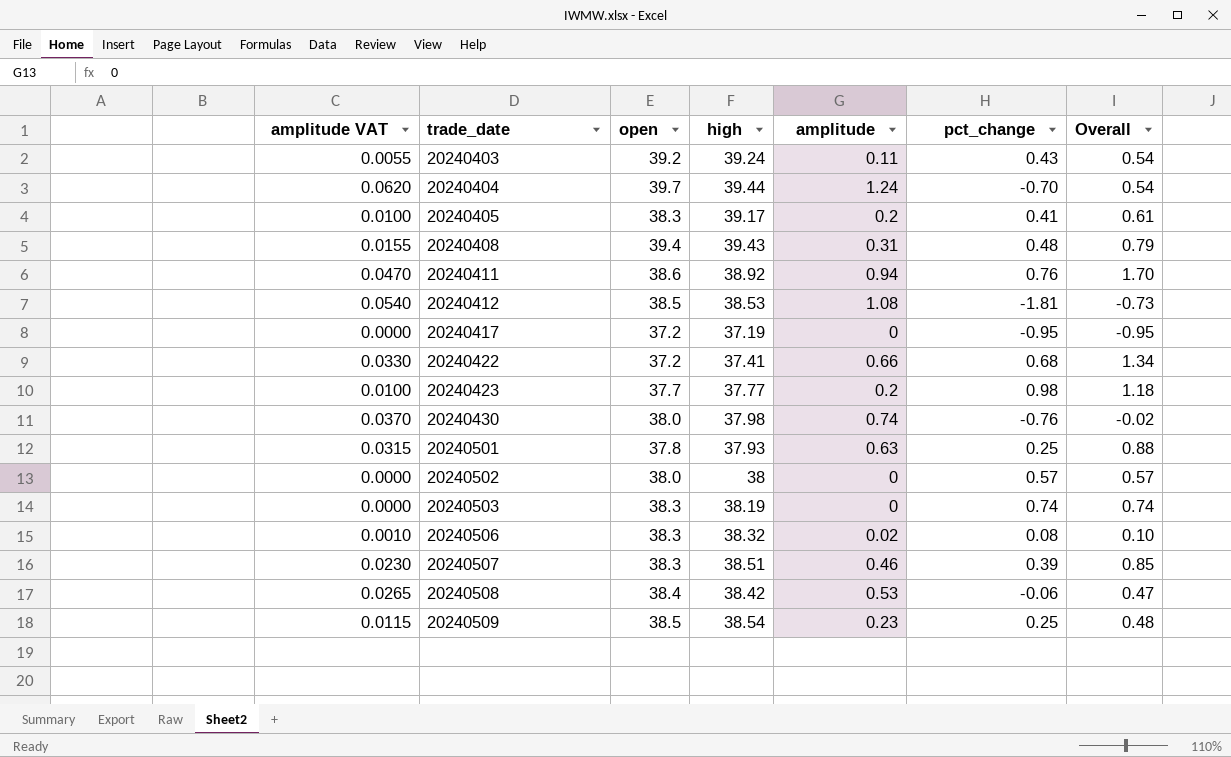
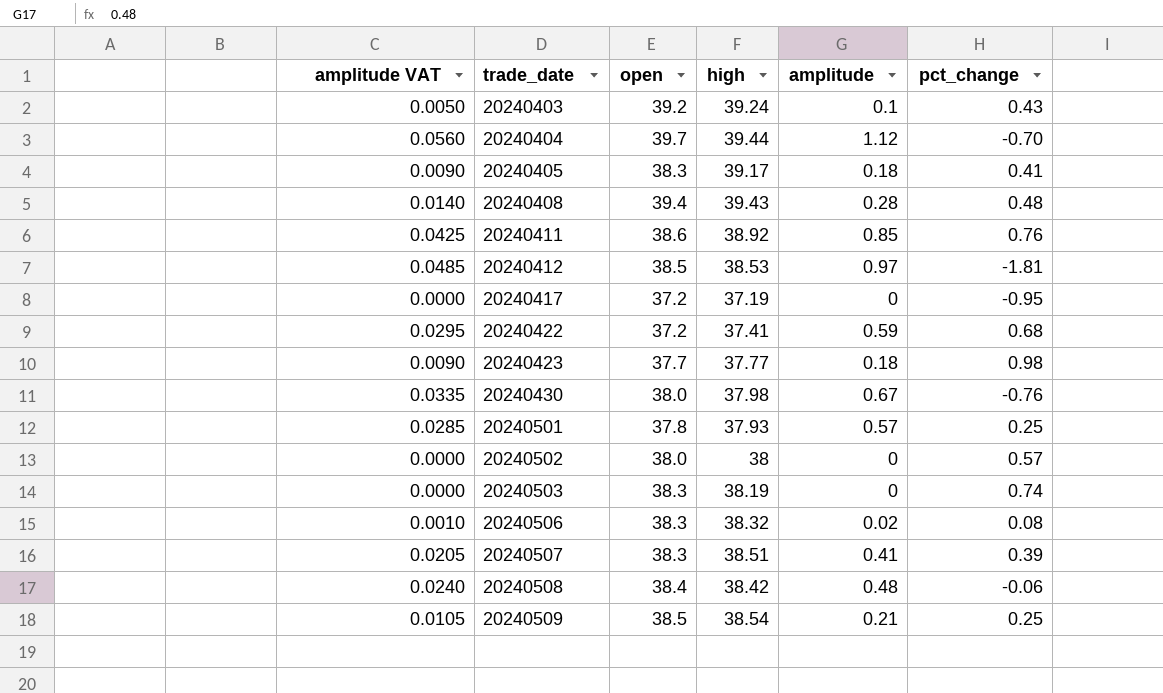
column Overall | formula: [amplitude] + [pct_change] -> none
20240403 | amplitude VAT: 0.0055 -> 0.0050
20240403 | amplitude: 0.11 -> 0.1
20240404 | amplitude VAT: 0.0620 -> 0.0560
20240404 | amplitude: 1.24 -> 1.12
20240405 | amplitude VAT: 0.0100 -> 0.0090
20240405 | amplitude: 0.2 -> 0.18
20240408 | amplitude VAT: 0.0155 -> 0.0140
20240408 | amplitude: 0.31 -> 0.28
20240411 | amplitude VAT: 0.0470 -> 0.0425
20240411 | amplitude: 0.94 -> 0.85
20240412 | amplitude VAT: 0.0540 -> 0.0485
20240412 | amplitude: 1.08 -> 0.97
20240422 | amplitude VAT: 0.0330 -> 0.0295
20240422 | amplitude: 0.66 -> 0.59
20240423 | amplitude VAT: 0.0100 -> 0.0090
20240423 | amplitude: 0.2 -> 0.18
20240430 | amplitude VAT: 0.0370 -> 0.0335
20240430 | amplitude: 0.74 -> 0.67
20240501 | amplitude VAT: 0.0315 -> 0.0285
20240501 | amplitude: 0.63 -> 0.57
20240507 | amplitude VAT: 0.0230 -> 0.0205
20240507 | amplitude: 0.46 -> 0.41
20240508 | amplitude VAT: 0.0265 -> 0.0240
20240508 | amplitude: 0.53 -> 0.48
20240509 | amplitude VAT: 0.0115 -> 0.0105
20240509 | amplitude: 0.23 -> 0.21

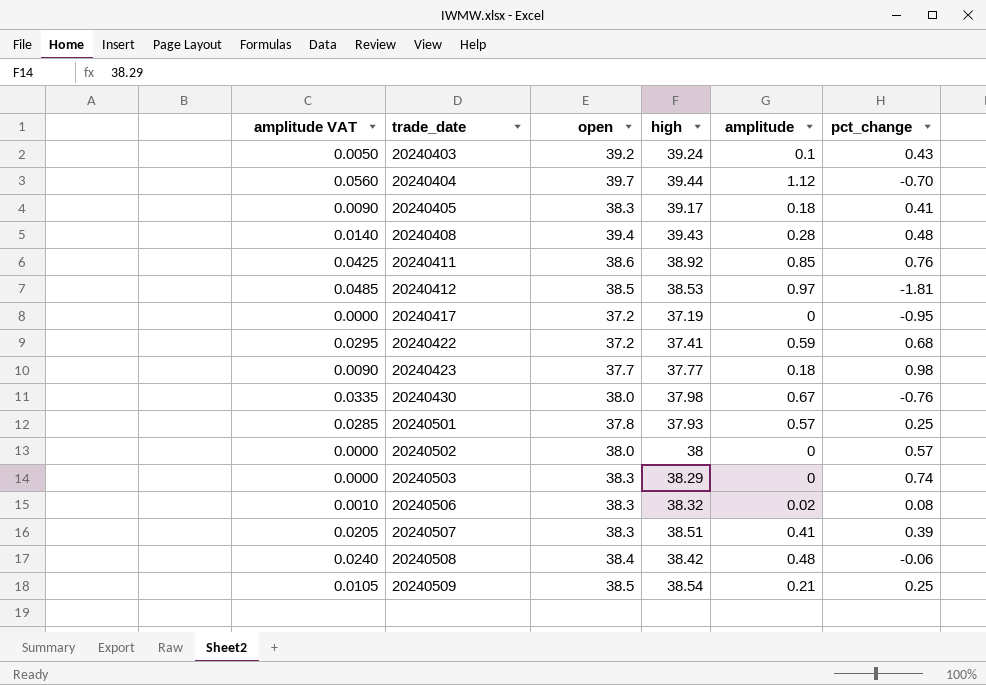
20240503 | high: 38.19 -> 38.29

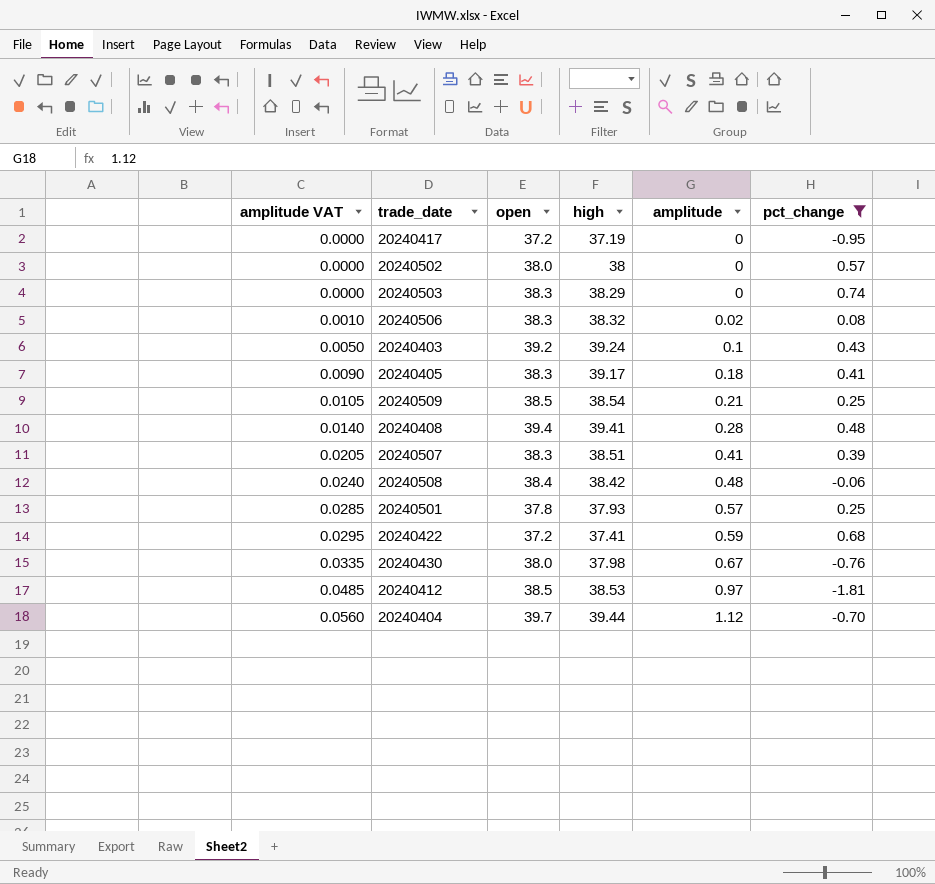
filter: none -> pct_change <= 0.74
row order: trade_date ascending -> amplitude VAT ascending
20240408 | high: 39.43 -> 39.41

